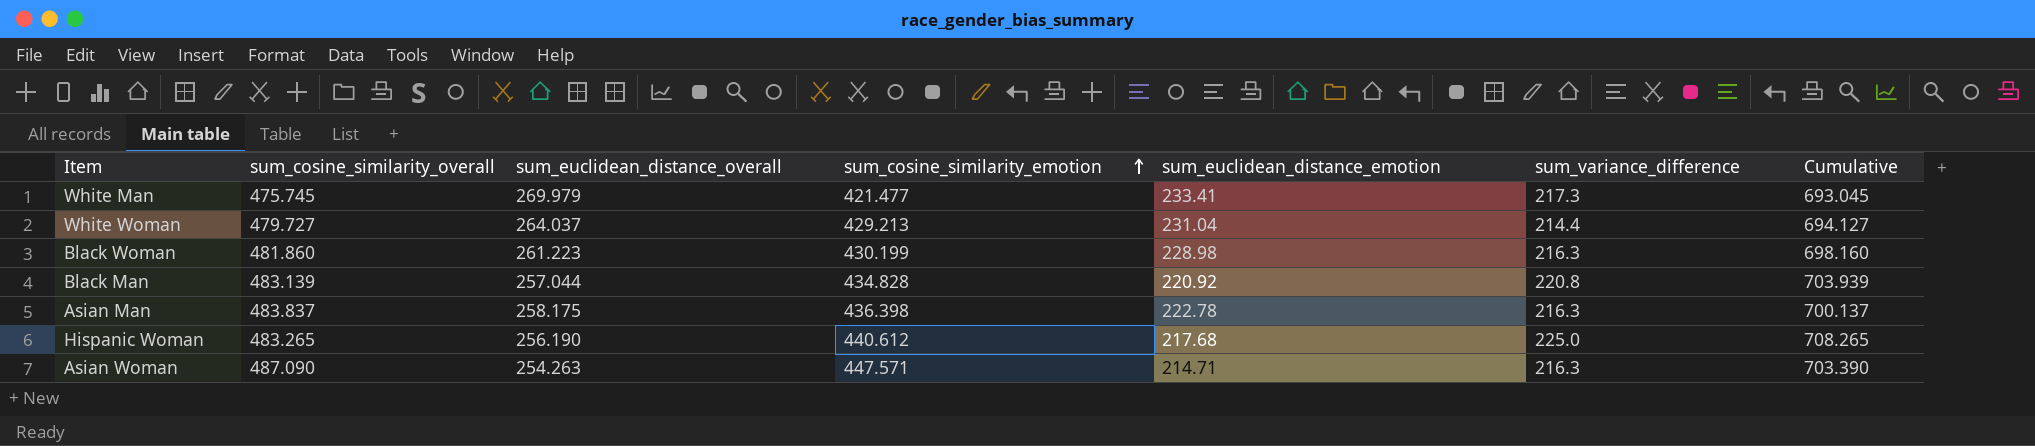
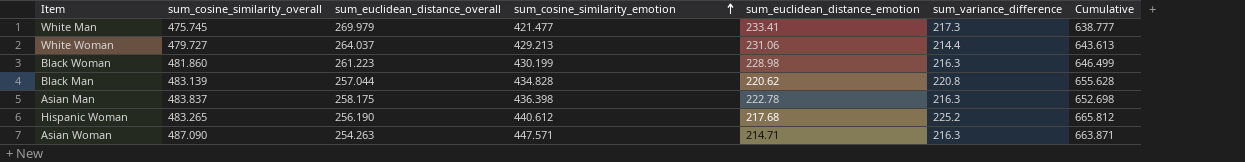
column Cumulative | formula: [sum_cosine_similarity_overall] + [sum_variance_difference] -> [sum_cosine_similarity_emotion] + [sum_variance_difference]
White Woman | sum_euclidean_distance_emotion: 231.04 -> 231.06
Black Man | sum_euclidean_distance_emotion: 220.92 -> 220.62
Hispanic Woman | sum_variance_difference: 225.0 -> 225.2

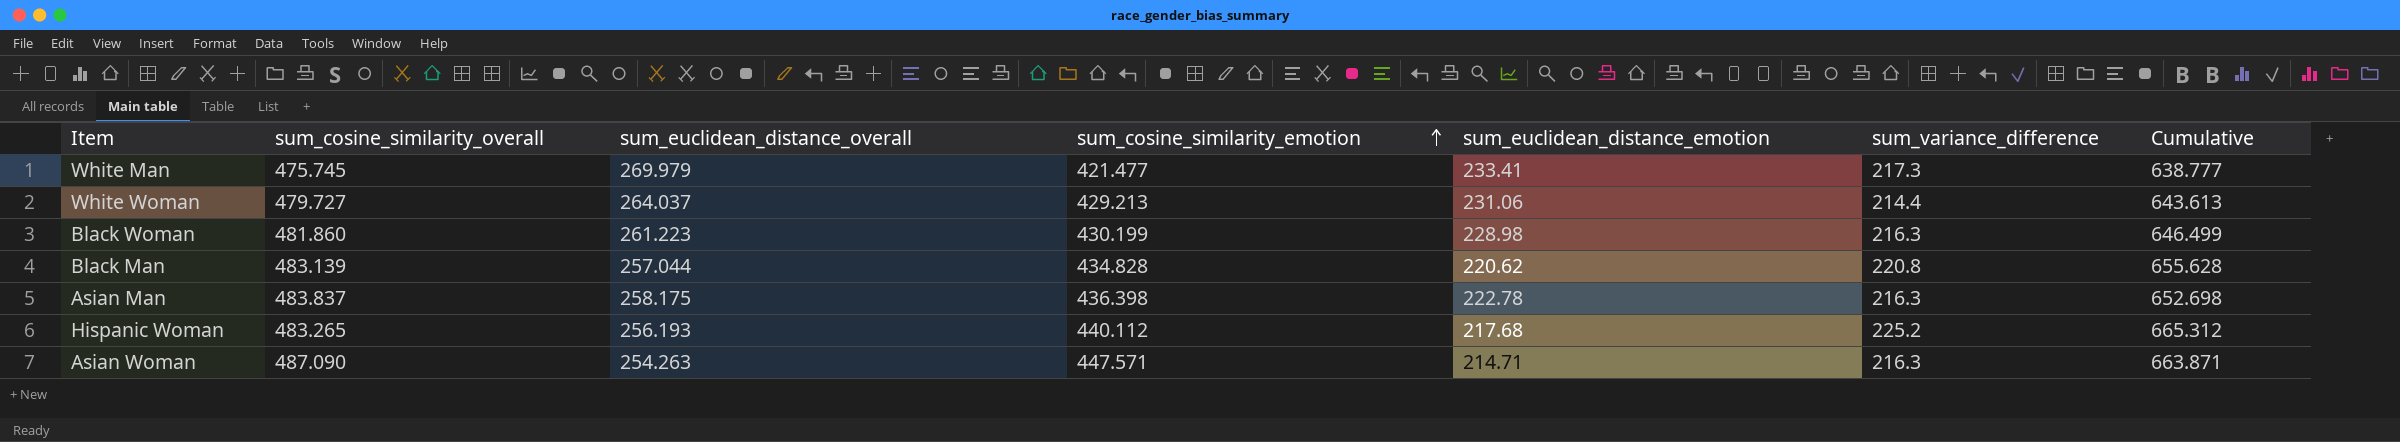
Hispanic Woman | sum_euclidean_distance_overall: 256.190 -> 256.193
Hispanic Woman | sum_cosine_similarity_emotion: 440.612 -> 440.112
Hispanic Woman | Cumulative: 665.812 -> 665.312

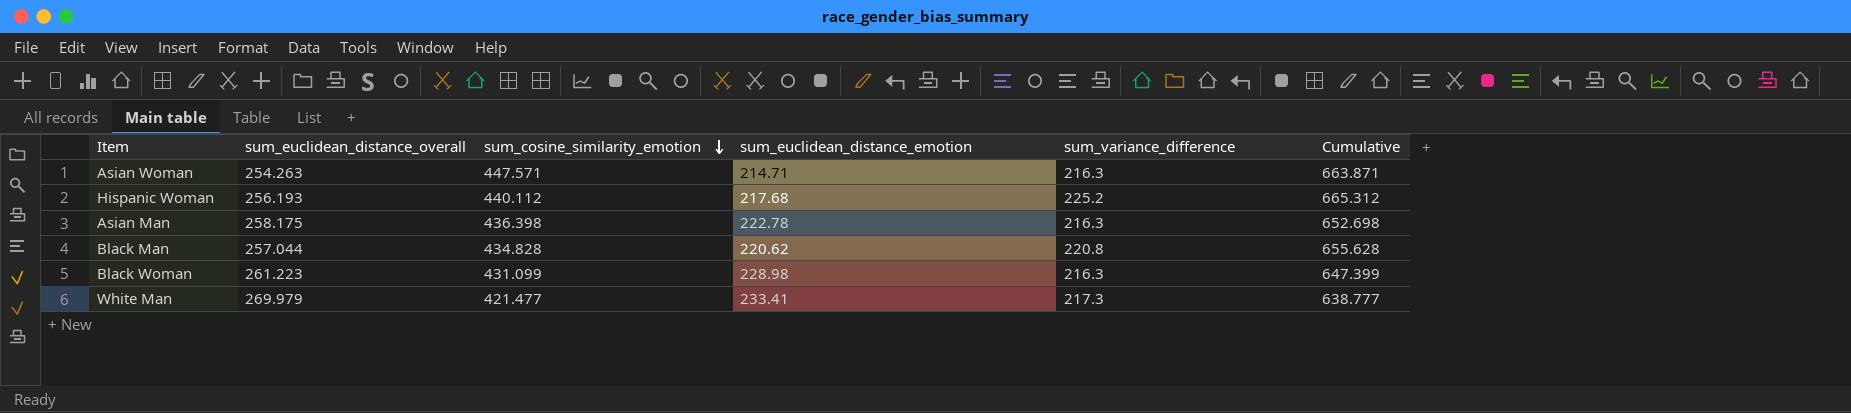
row order: sum_cosine_similarity_emotion ascending -> sum_cosine_similarity_emotion descending
column sum_cosine_similarity_overall | position: 2 -> none
row White Woman: 479.727 | 264.037 | 429.213 | 231.06 | 214.4 | 643.613 -> none
Black Woman | sum_cosine_similarity_emotion: 430.199 -> 431.099
Black Woman | Cumulative: 646.499 -> 647.399

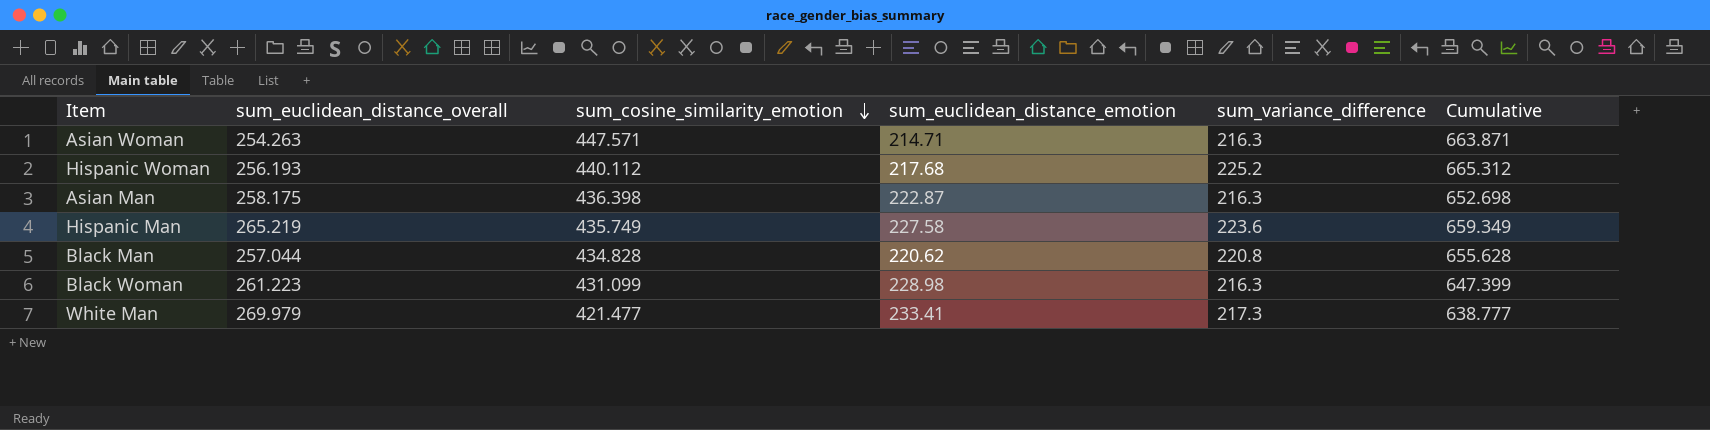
Asian Man | sum_euclidean_distance_emotion: 222.78 -> 222.87
row Hispanic Man: none -> 265.219 | 435.749 | 227.58 | 223.6 | 659.349

